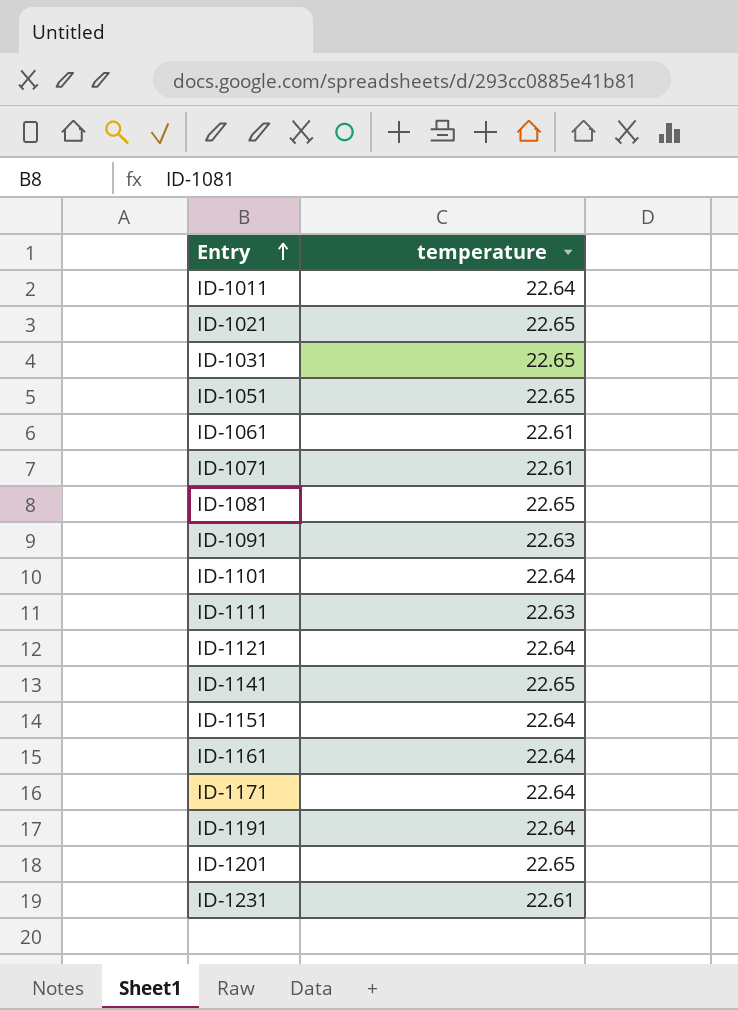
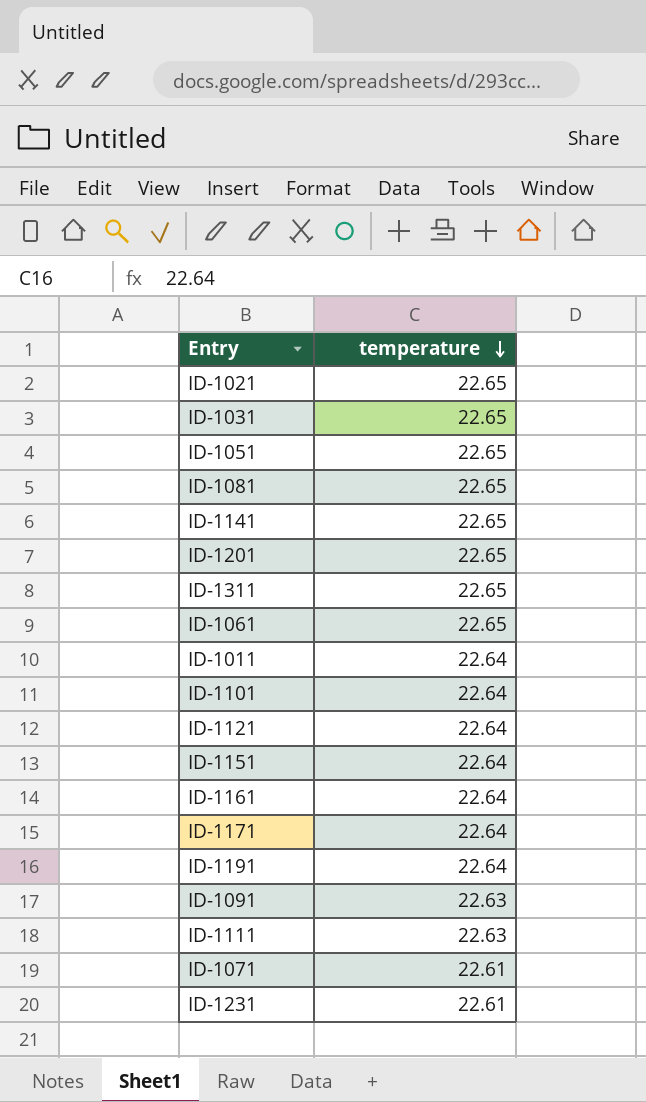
row order: Entry ascending -> temperature descending
row ID-1311: none -> 22.65
ID-1061 | temperature: 22.61 -> 22.65

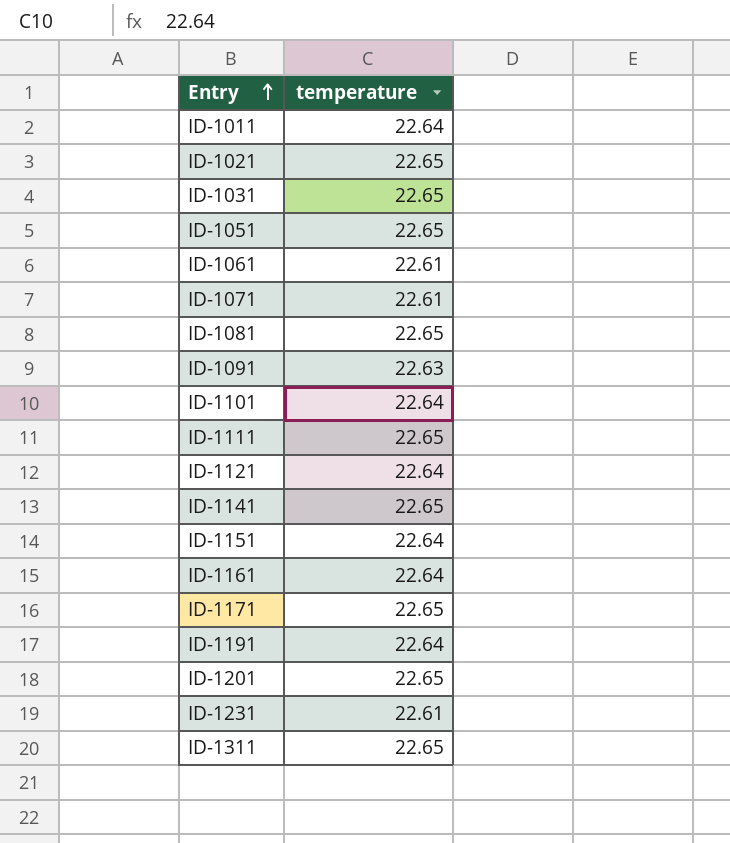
row order: temperature descending -> Entry ascending
ID-1061 | temperature: 22.65 -> 22.61
ID-1111 | temperature: 22.63 -> 22.65
ID-1171 | temperature: 22.64 -> 22.65

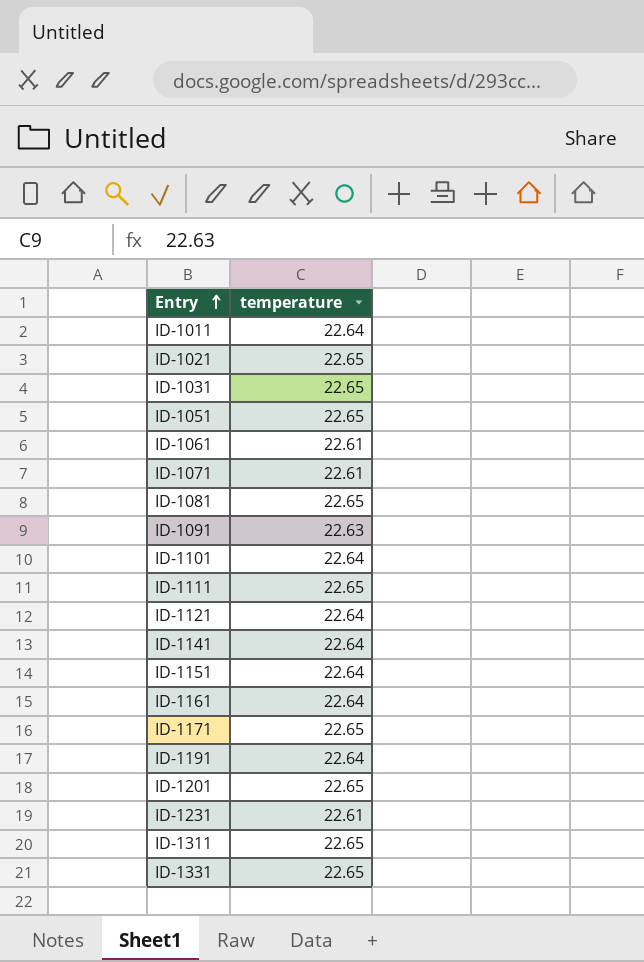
ID-1141 | temperature: 22.65 -> 22.64
row ID-1331: none -> 22.65

